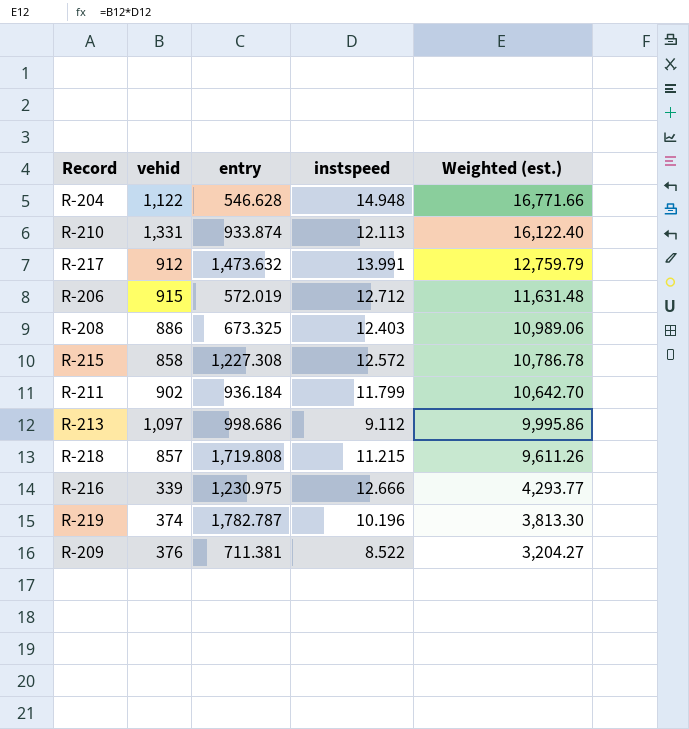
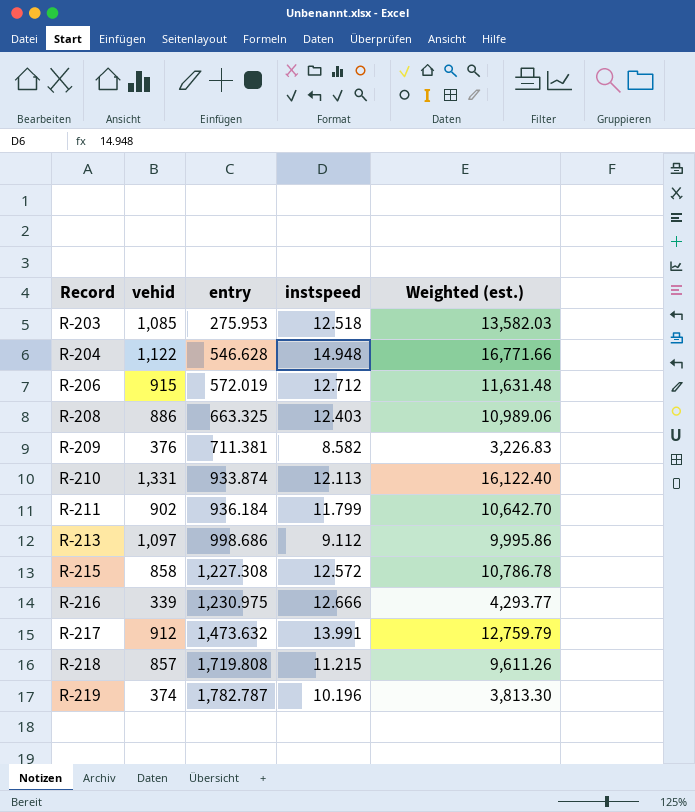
row order: Weighted (est.) descending -> Record ascending
row R-203: none -> 1,085 | 275.953 | 12.518 | 13,582.03
R-208 | entry: 673.325 -> 663.325
R-209 | instspeed: 8.522 -> 8.582
R-209 | Weighted (est.): 3,204.27 -> 3,226.83

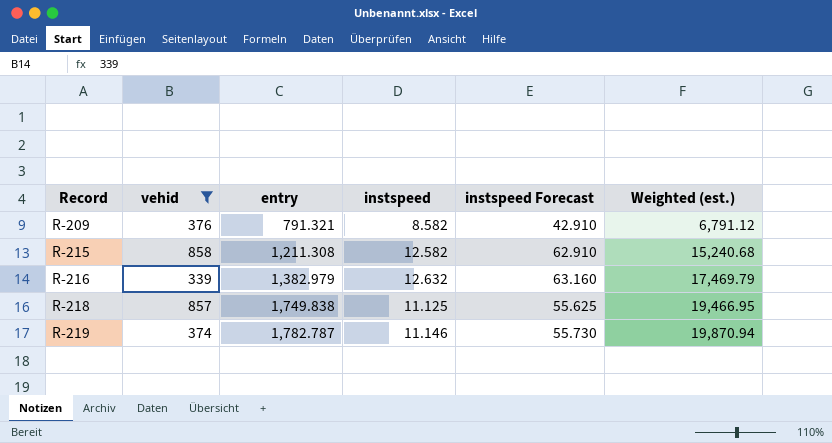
filter: none -> vehid <= 858
column instspeed Forecast | formula: none -> [instspeed] * 5
column Weighted (est.) | formula: [vehid] * [instspeed] -> [entry] * [instspeed]
R-209 | entry: 711.381 -> 791.321
R-215 | entry: 1,227.308 -> 1,211.308
R-215 | instspeed: 12.572 -> 12.582
R-216 | entry: 1,230.975 -> 1,382.979
R-216 | instspeed: 12.666 -> 12.632
R-218 | entry: 1,719.808 -> 1,749.838
R-218 | instspeed: 11.215 -> 11.125
R-219 | instspeed: 10.196 -> 11.146

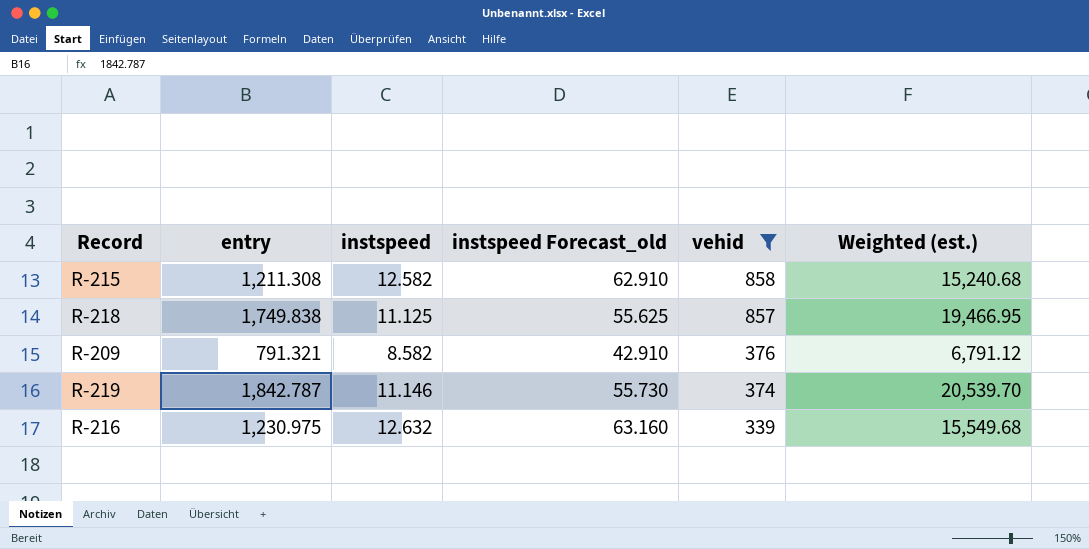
row order: Record ascending -> vehid descending
column name: instspeed Forecast -> instspeed Forecast_old
column vehid | position: 2 -> 5
R-219 | entry: 1,782.787 -> 1,842.787
R-219 | Weighted (est.): 19,870.94 -> 20,539.70
R-216 | entry: 1,382.979 -> 1,230.975
R-216 | Weighted (est.): 17,469.79 -> 15,549.68

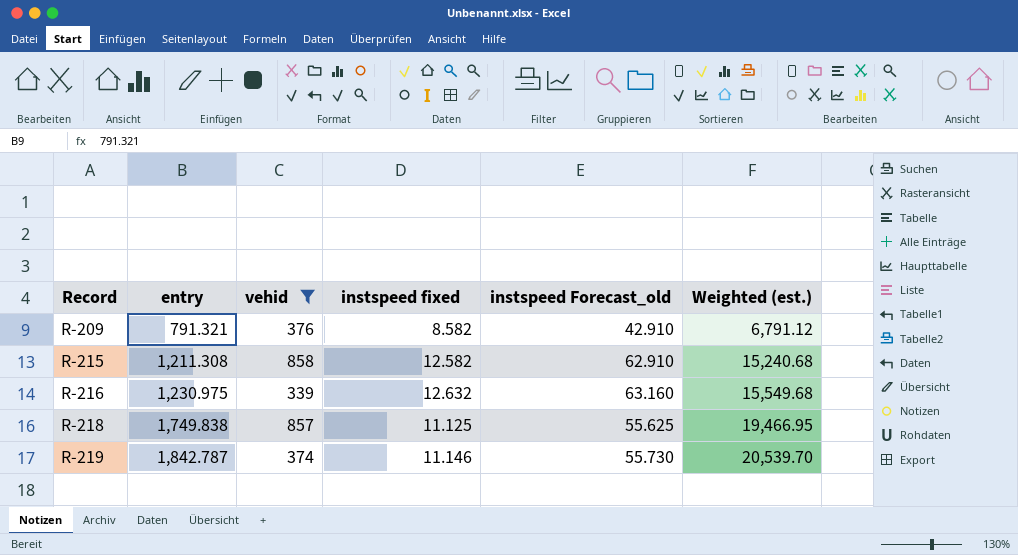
row order: vehid descending -> Record ascending
column vehid | position: 5 -> 3
column name: instspeed -> instspeed fixed

